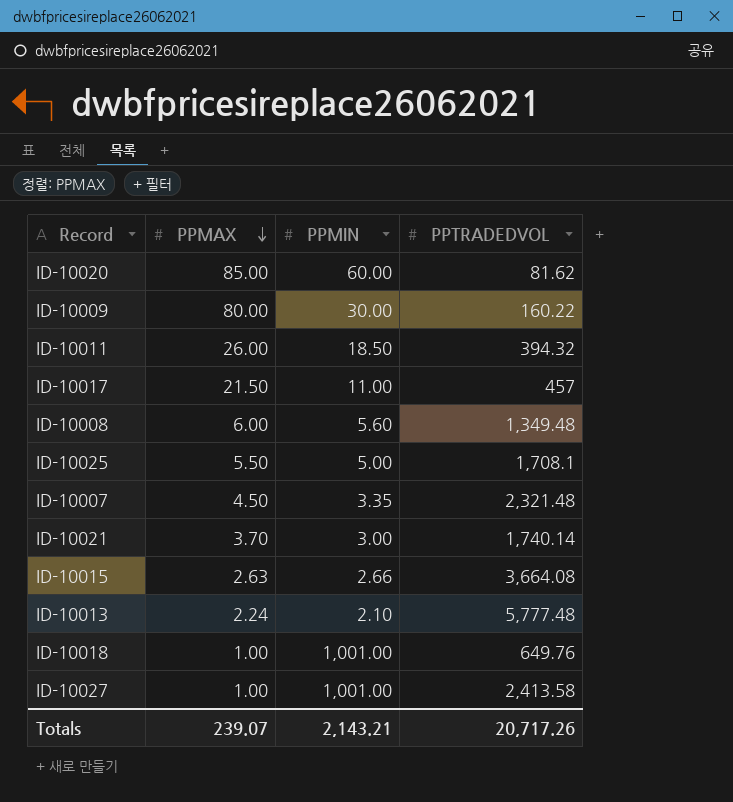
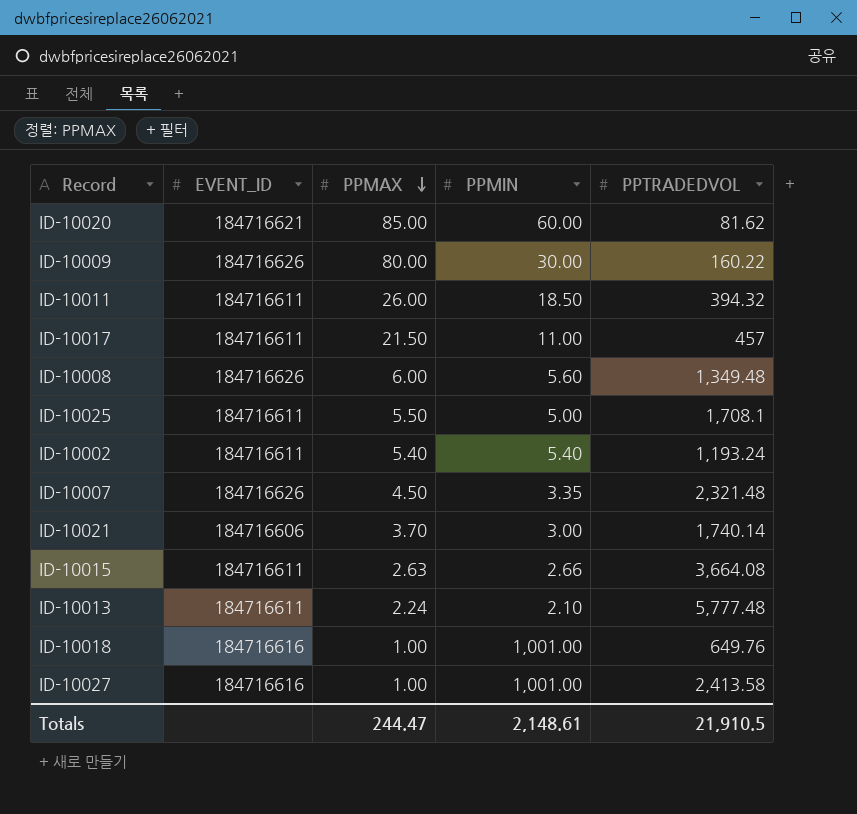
column EVENT_ID | position: none -> 2
row ID-10002: none -> 184716611 | 5.40 | 5.40 | 1,193.24
Totals | PPMAX: 239.07 -> 244.47
Totals | PPMIN: 2,143.21 -> 2,148.61
Totals | PPTRADEDVOL: 20,717.26 -> 21,910.5

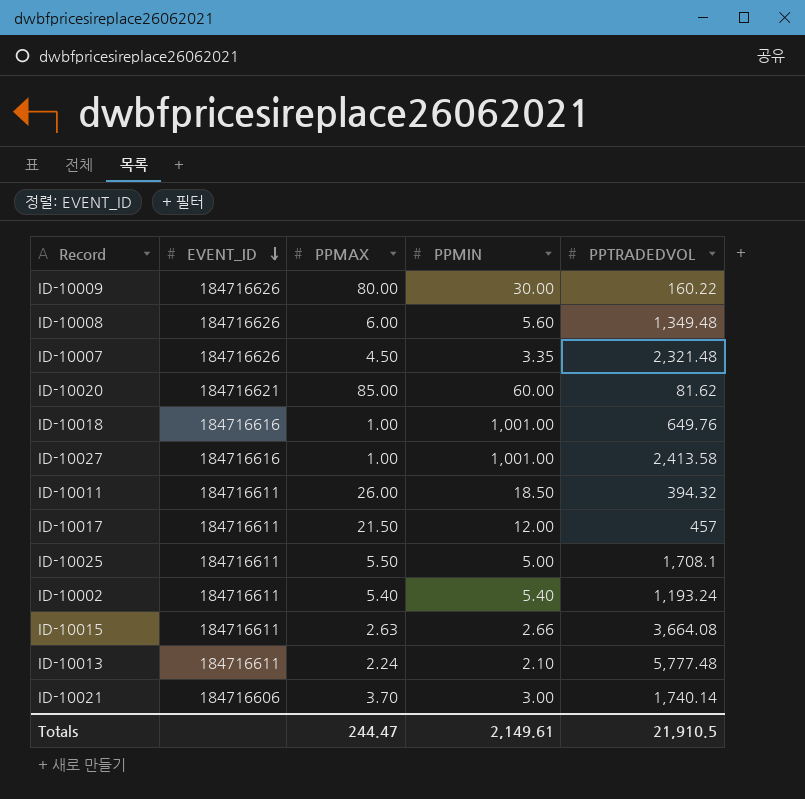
row order: PPMAX descending -> EVENT_ID descending
ID-10017 | PPMIN: 11.00 -> 12.00
Totals | PPMIN: 2,148.61 -> 2,149.61

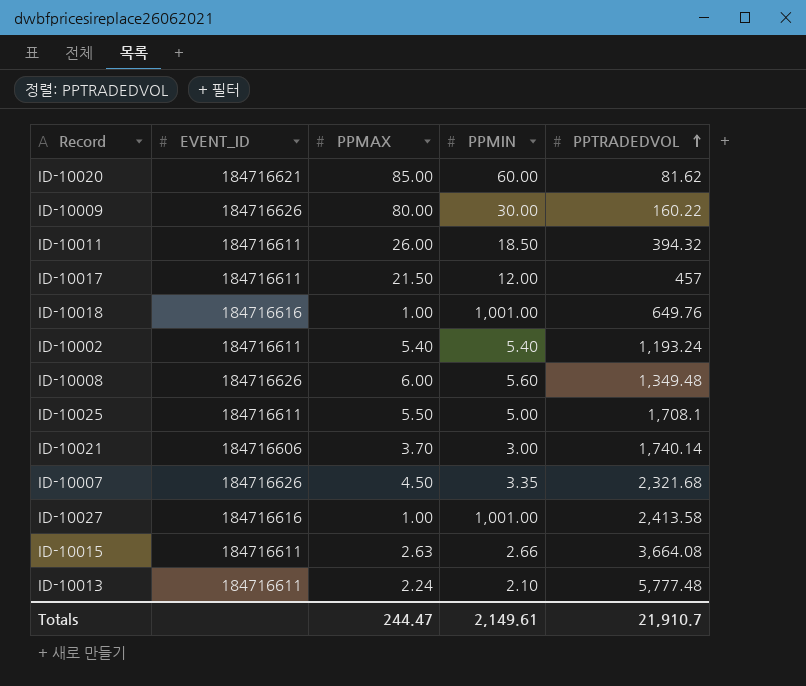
row order: EVENT_ID descending -> PPTRADEDVOL ascending
ID-10007 | PPTRADEDVOL: 2,321.48 -> 2,321.68
Totals | PPTRADEDVOL: 21,910.5 -> 21,910.7

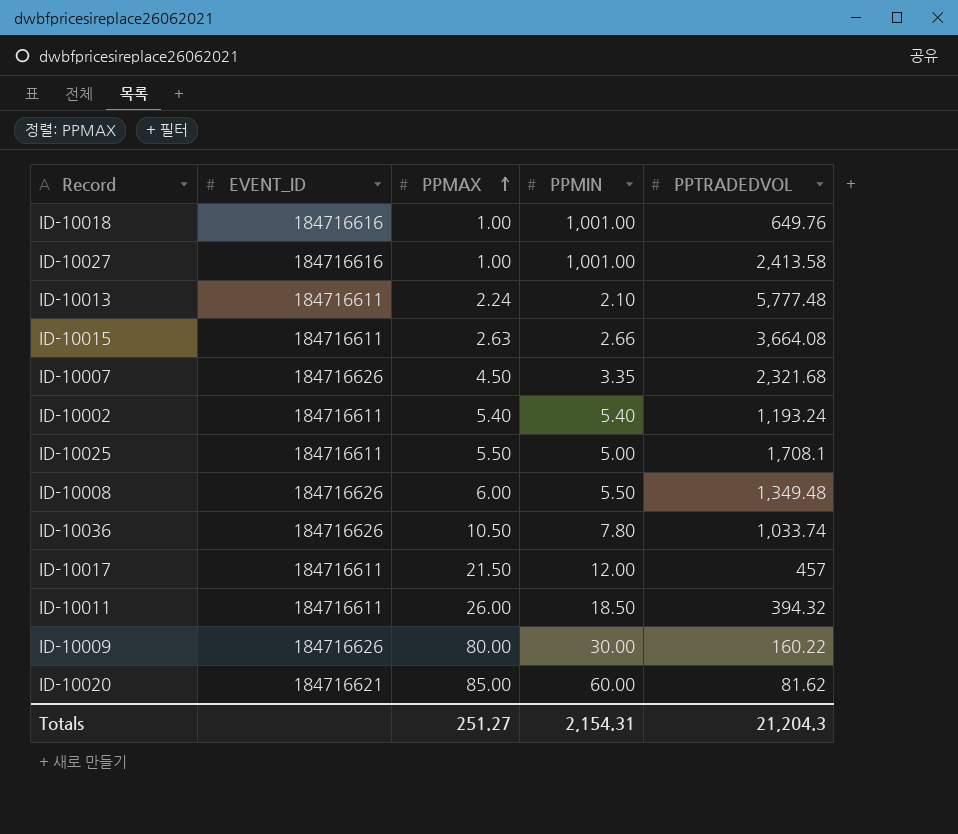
row order: PPTRADEDVOL ascending -> PPMAX ascending
row ID-10021: 184716606 | 3.70 | 3.00 | 1,740.14 -> none
ID-10008 | PPMIN: 5.60 -> 5.50
row ID-10036: none -> 184716626 | 10.50 | 7.80 | 1,033.74
Totals | PPMAX: 244.47 -> 251.27
Totals | PPMIN: 2,149.61 -> 2,154.31
Totals | PPTRADEDVOL: 21,910.7 -> 21,204.3

